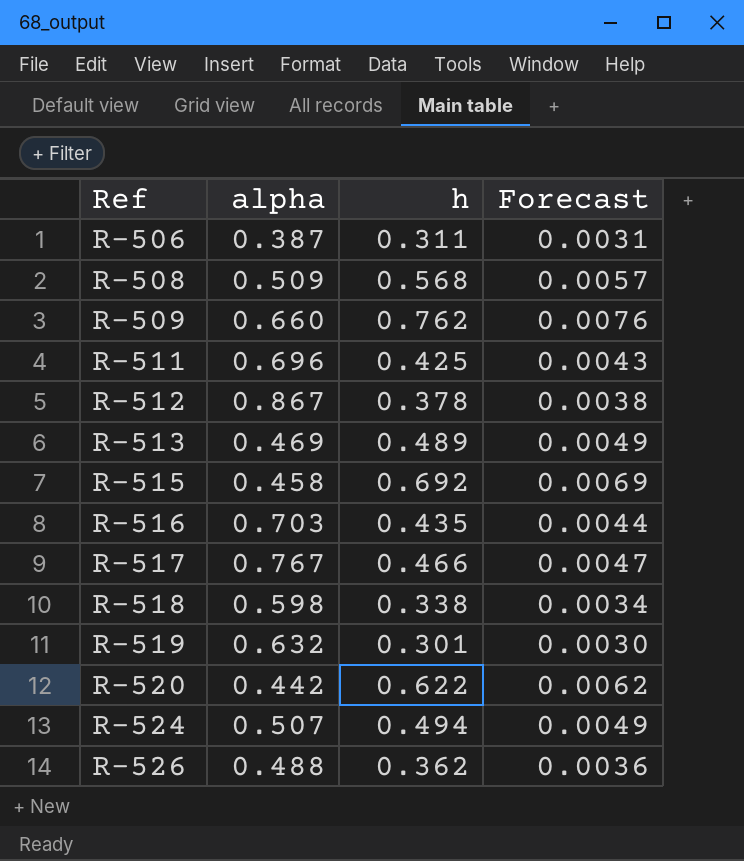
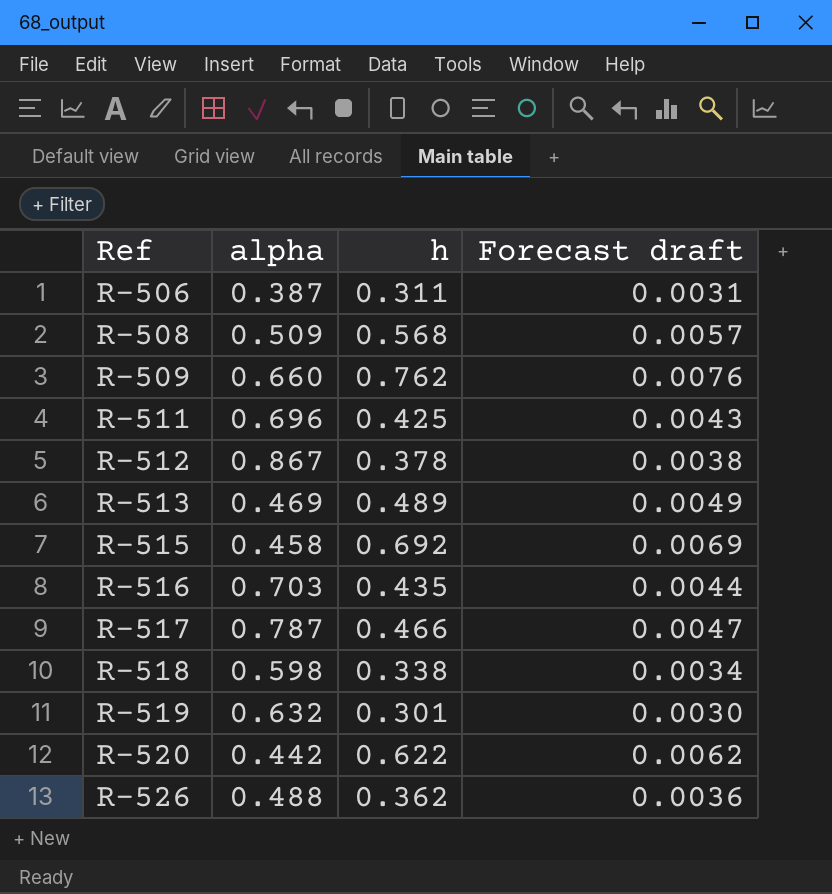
column name: Forecast -> Forecast draft
row R-524: 0.507 | 0.494 | 0.0049 -> none
R-517 | alpha: 0.767 -> 0.787

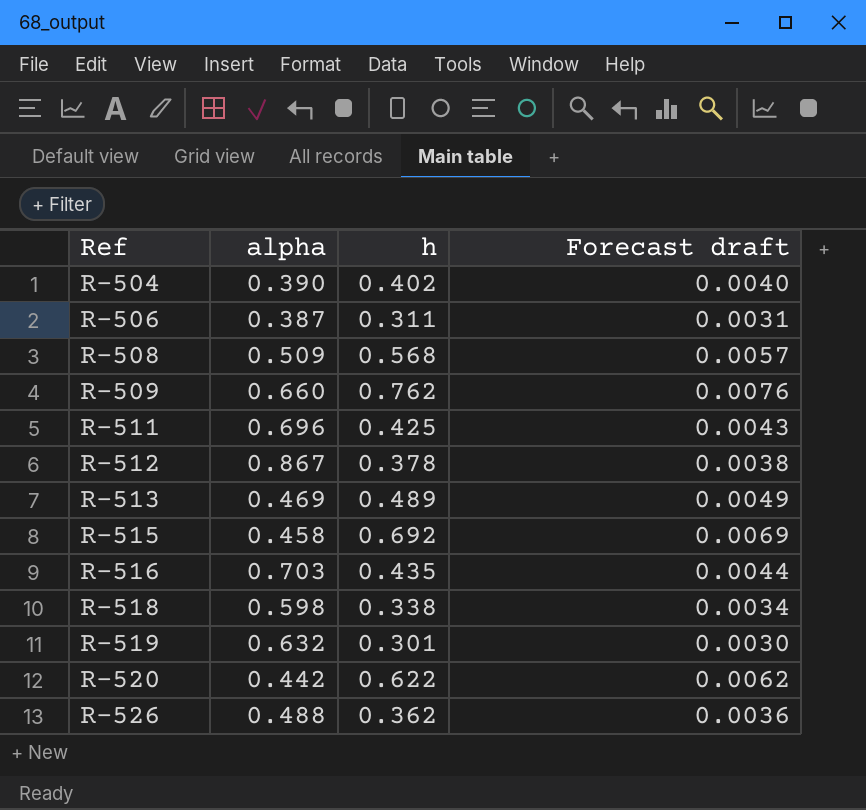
row R-517: 0.787 | 0.466 | 0.0047 -> none
row R-504: none -> 0.390 | 0.402 | 0.0040

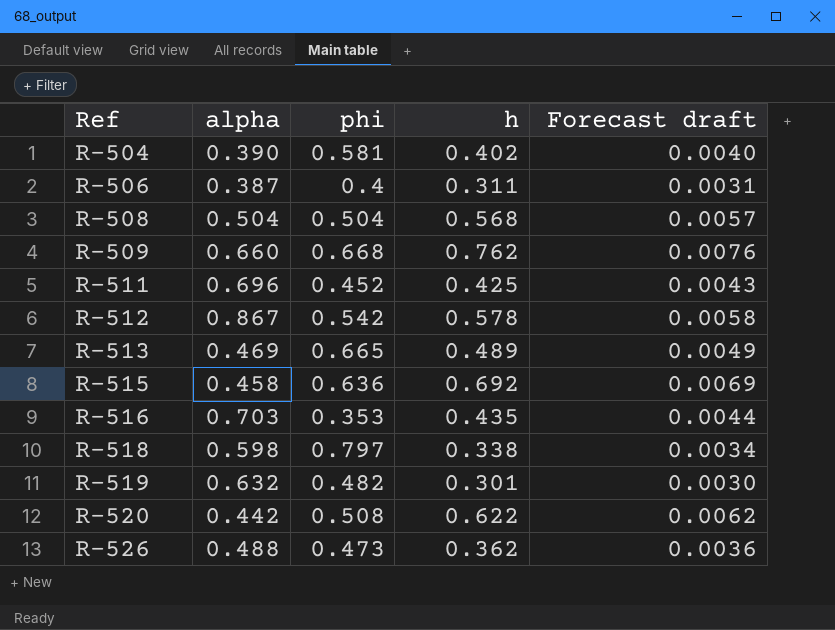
column phi | position: none -> 3
R-508 | alpha: 0.509 -> 0.504
R-512 | h: 0.378 -> 0.578
R-512 | Forecast draft: 0.0038 -> 0.0058

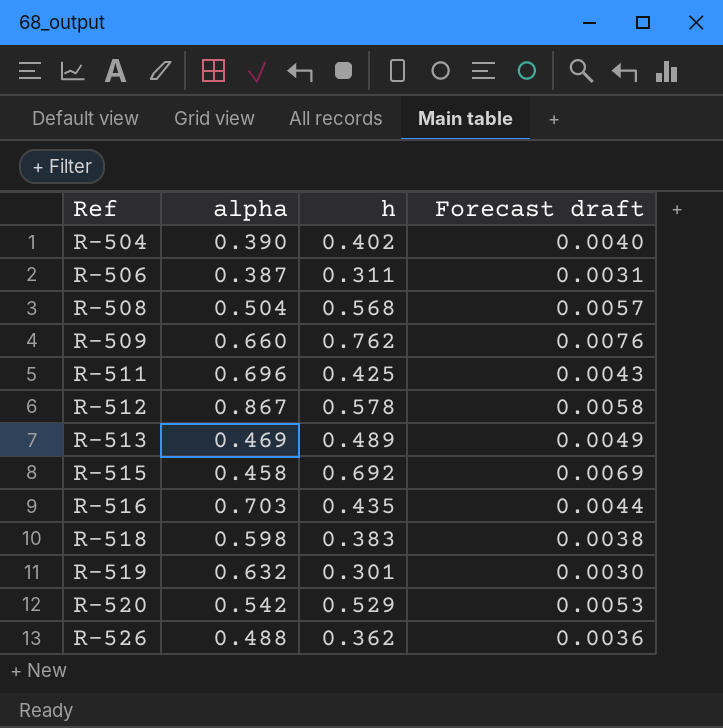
column phi | position: 3 -> none
R-518 | h: 0.338 -> 0.383
R-518 | Forecast draft: 0.0034 -> 0.0038
R-520 | alpha: 0.442 -> 0.542
R-520 | h: 0.622 -> 0.529
R-520 | Forecast draft: 0.0062 -> 0.0053

